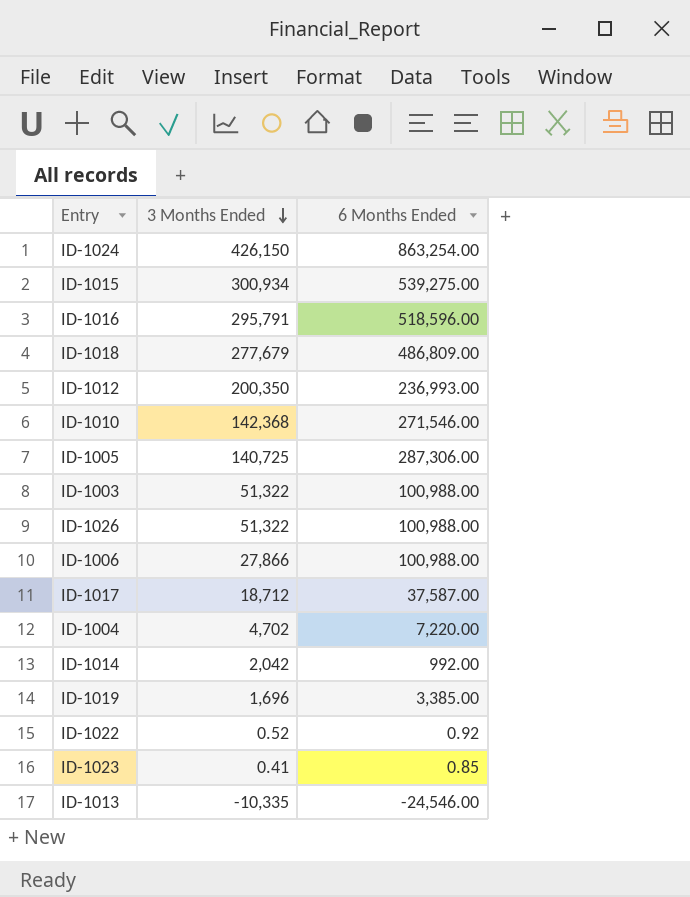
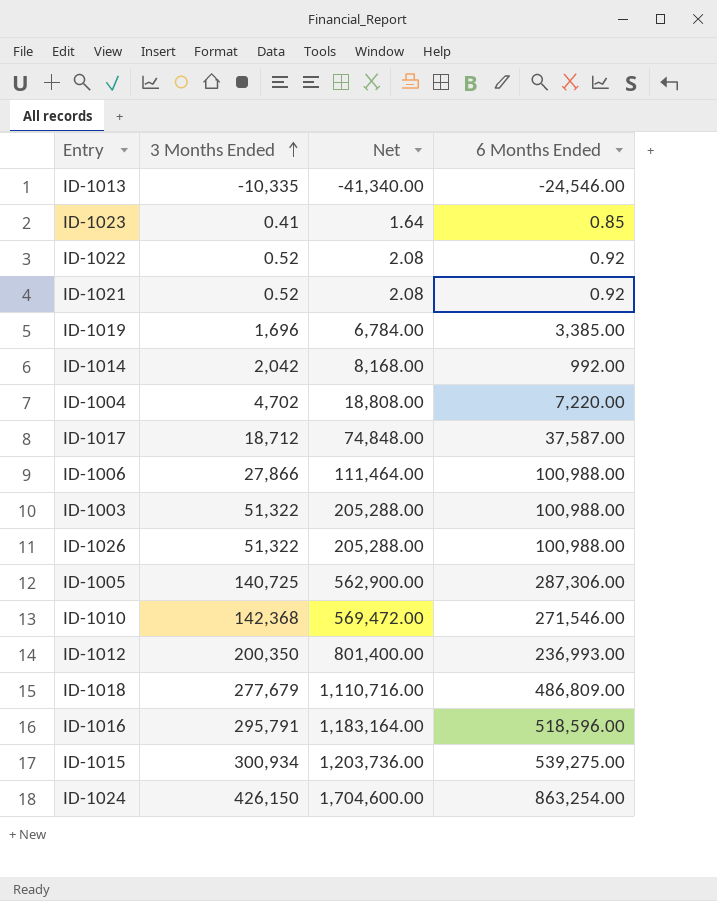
row order: 3 Months Ended descending -> 3 Months Ended ascending
column Net | formula: none -> [3 Months Ended] * 4
row ID-1021: none -> 0.52 | 2.08 | 0.92

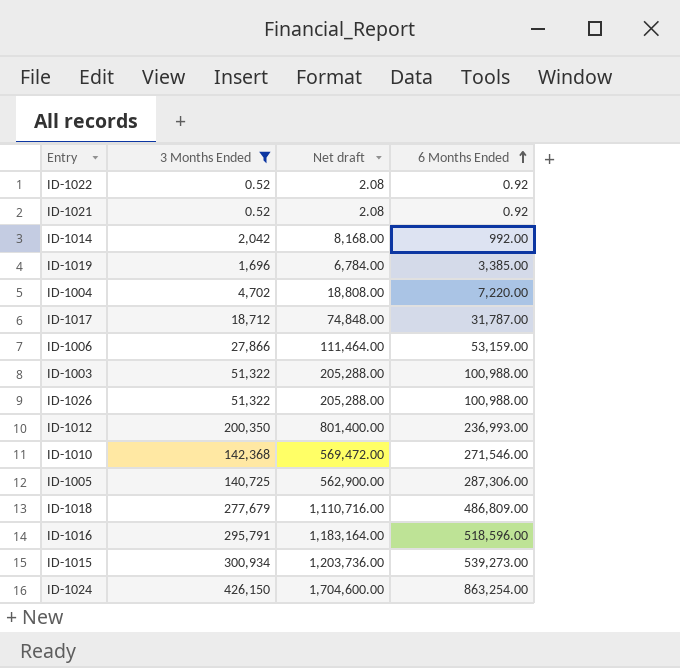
filter: none -> 3 Months Ended >= 0.52
row order: 3 Months Ended ascending -> 6 Months Ended ascending
column name: Net -> Net draft
ID-1017 | 6 Months Ended: 37,587.00 -> 31,787.00
ID-1006 | 6 Months Ended: 100,988.00 -> 53,159.00
ID-1015 | 6 Months Ended: 539,275.00 -> 539,273.00

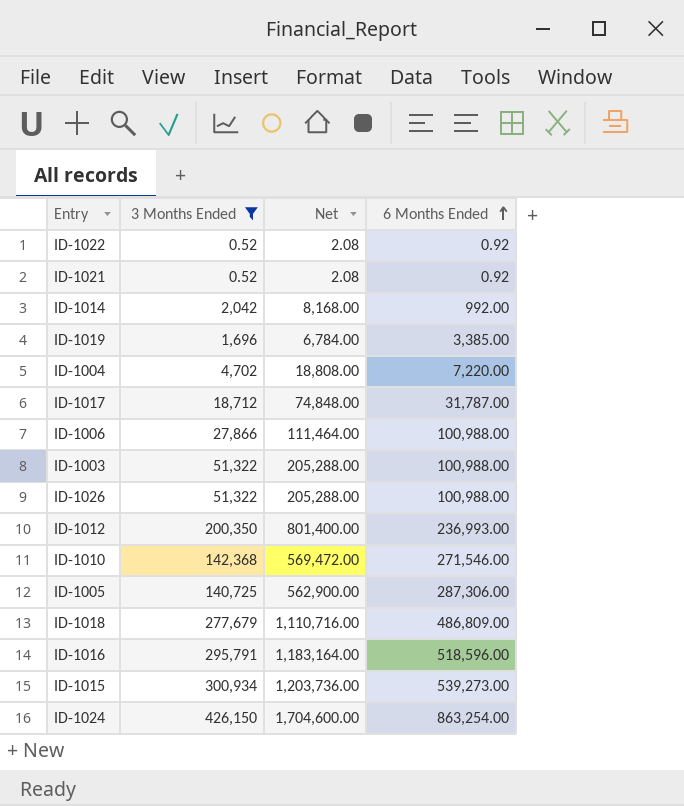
column name: Net draft -> Net
ID-1006 | 6 Months Ended: 53,159.00 -> 100,988.00

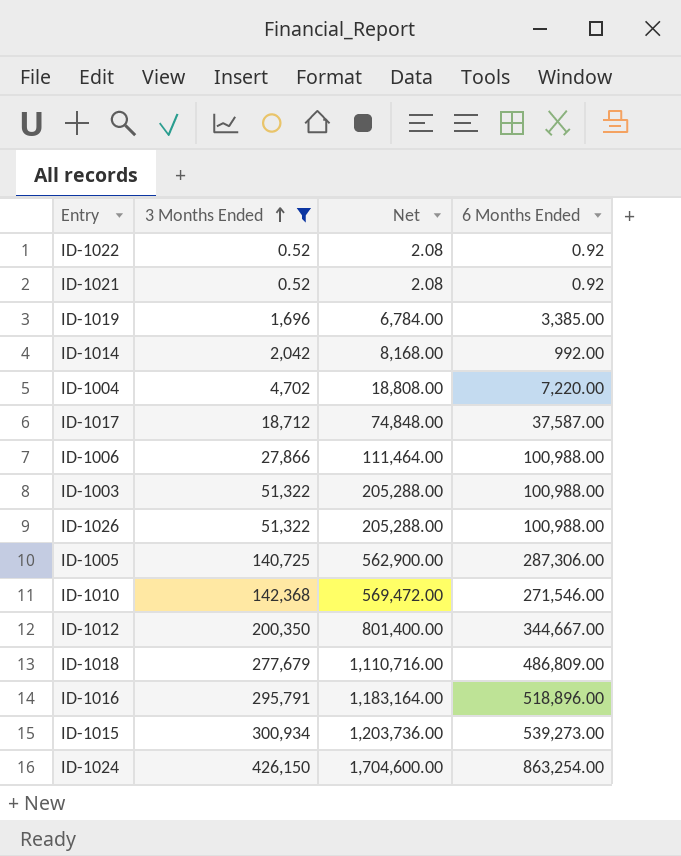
row order: 6 Months Ended ascending -> 3 Months Ended ascending
ID-1017 | 6 Months Ended: 31,787.00 -> 37,587.00
ID-1012 | 6 Months Ended: 236,993.00 -> 344,667.00
ID-1016 | 6 Months Ended: 518,596.00 -> 518,896.00

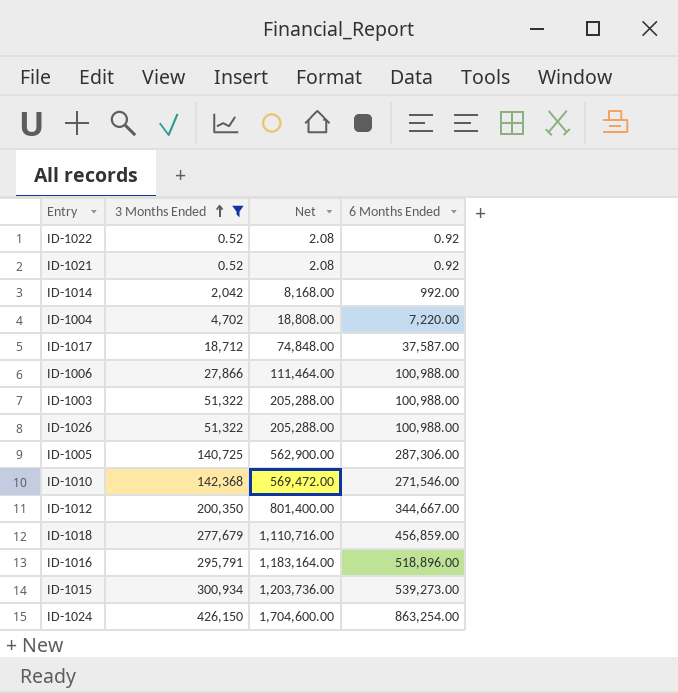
row ID-1019: 1,696 | 6,784.00 | 3,385.00 -> none
ID-1018 | 6 Months Ended: 486,809.00 -> 456,859.00

